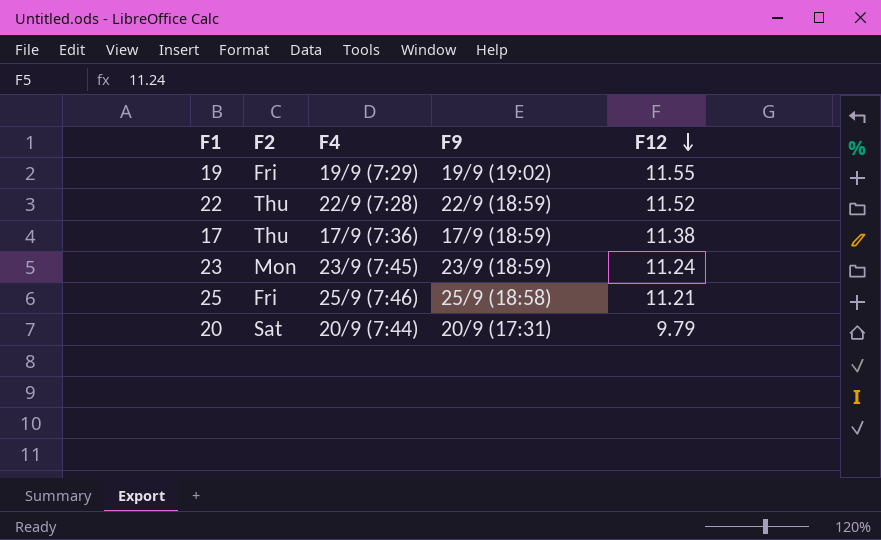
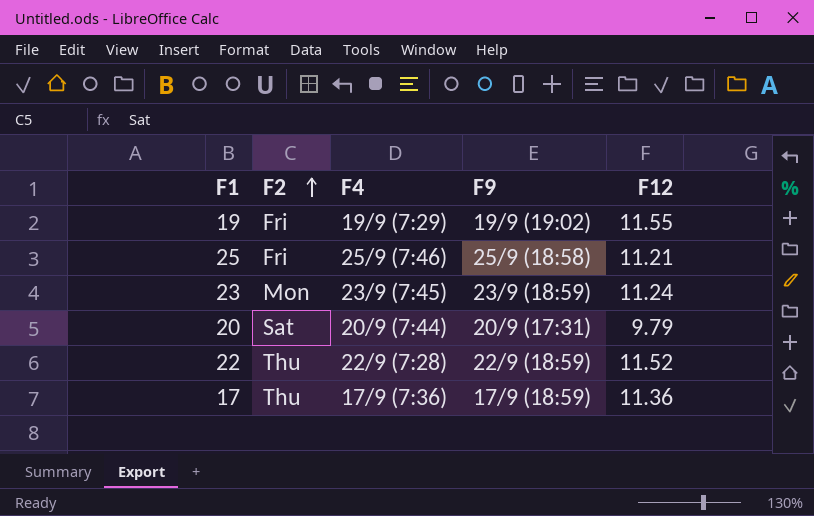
row order: F12 descending -> F2 ascending
17 | F12: 11.38 -> 11.36

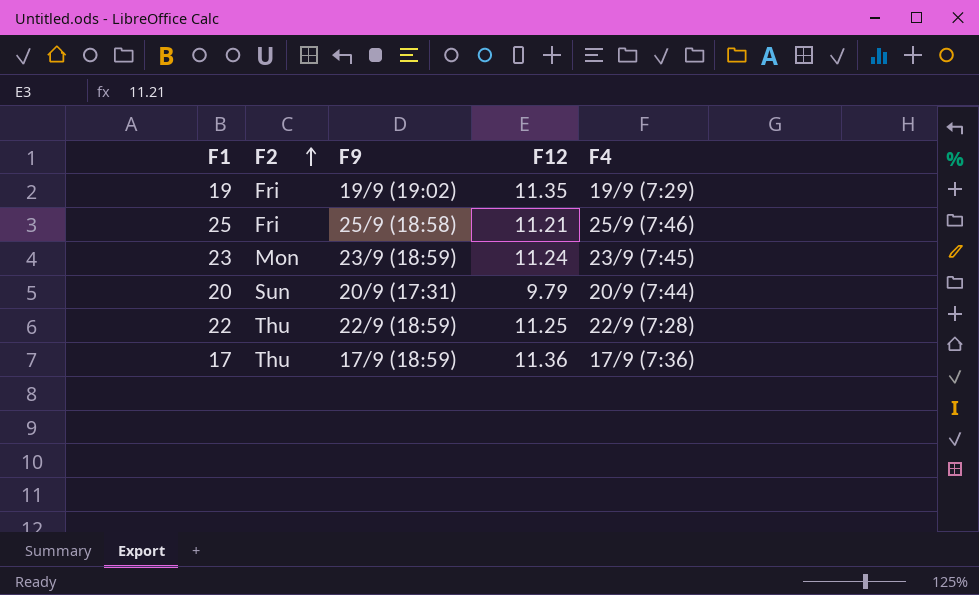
column F4 | position: 3 -> 5
19 | F12: 11.55 -> 11.35
20 | F2: Sat -> Sun
22 | F12: 11.52 -> 11.25

